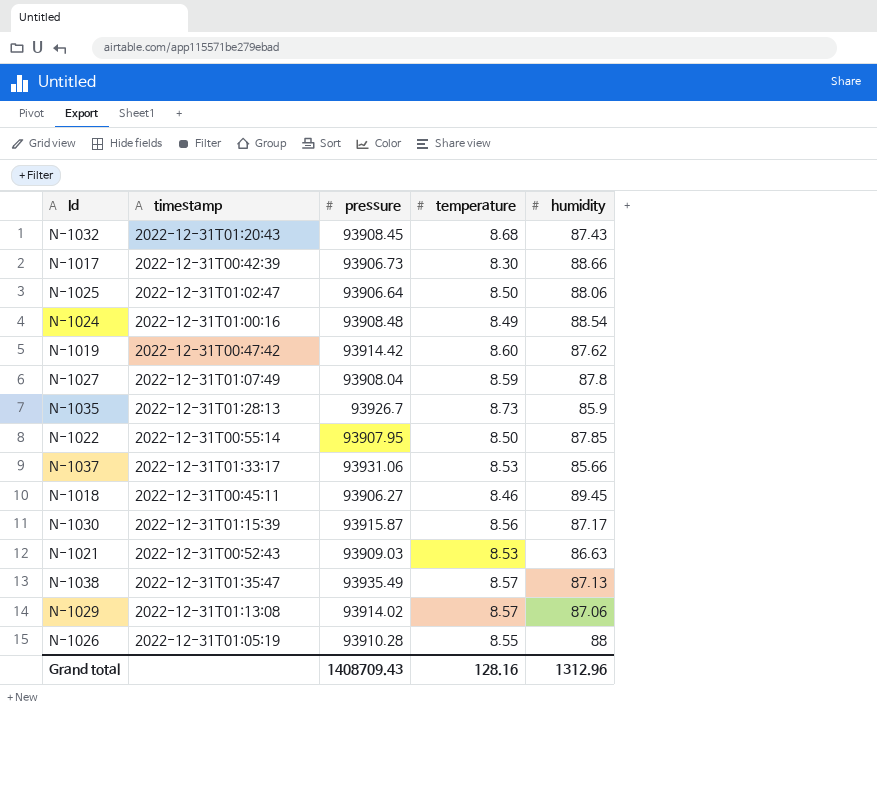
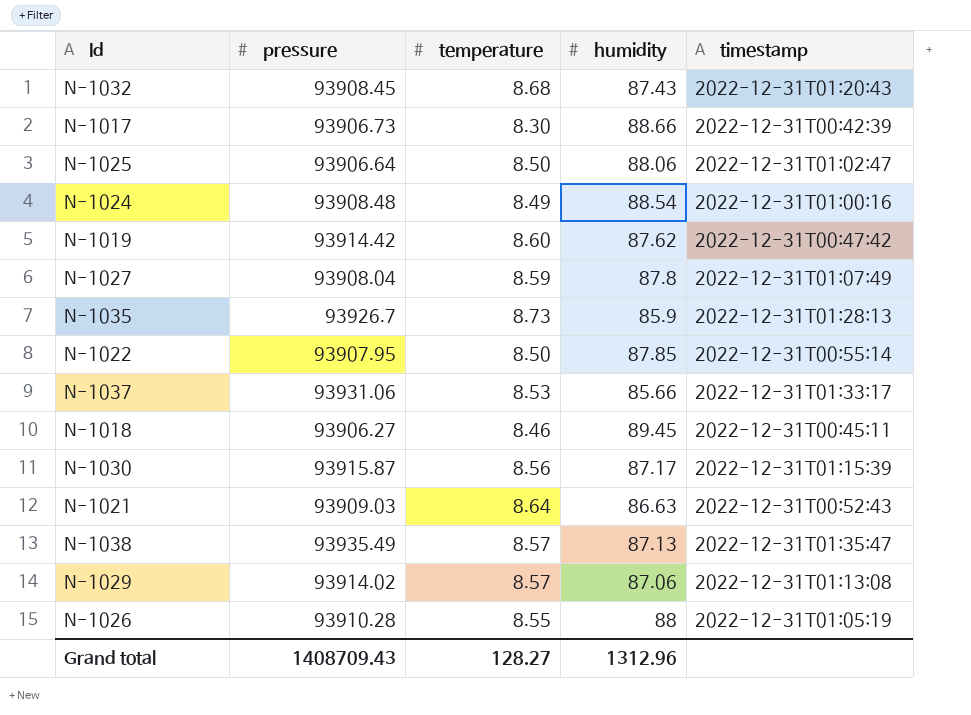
column timestamp | position: 2 -> 5
N-1021 | temperature: 8.53 -> 8.64
Grand total | temperature: 128.16 -> 128.27

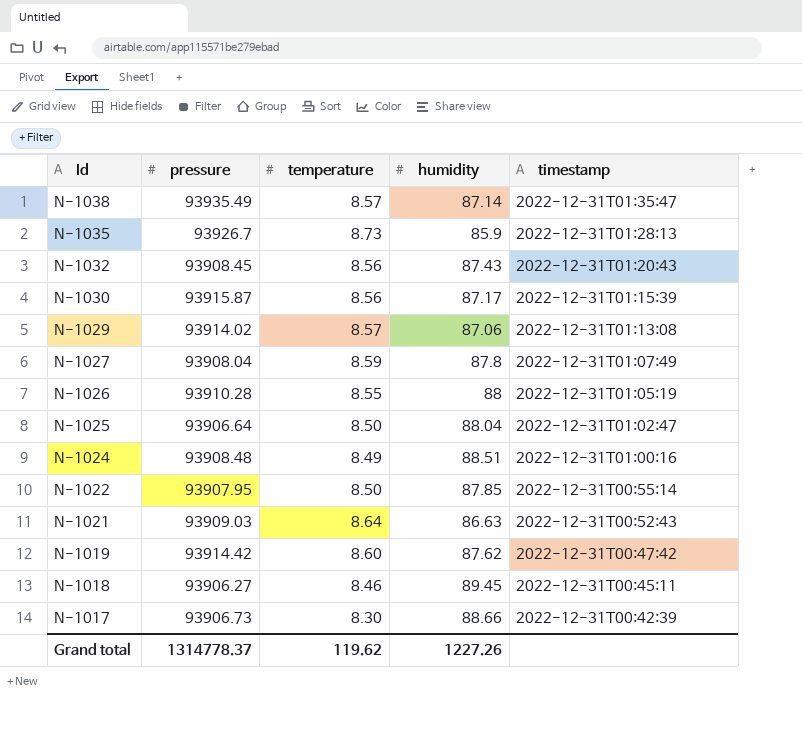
row order: none -> Id descending
row N-1037: 93931.06 | 8.53 | 85.66 | 2022-12-31T01:33:17 -> none
N-1038 | humidity: 87.13 -> 87.14
N-1032 | temperature: 8.68 -> 8.56
N-1025 | humidity: 88.06 -> 88.04
N-1024 | humidity: 88.54 -> 88.51
Grand total | pressure: 1408709.43 -> 1314778.37
Grand total | temperature: 128.27 -> 119.62
Grand total | humidity: 1312.96 -> 1227.26

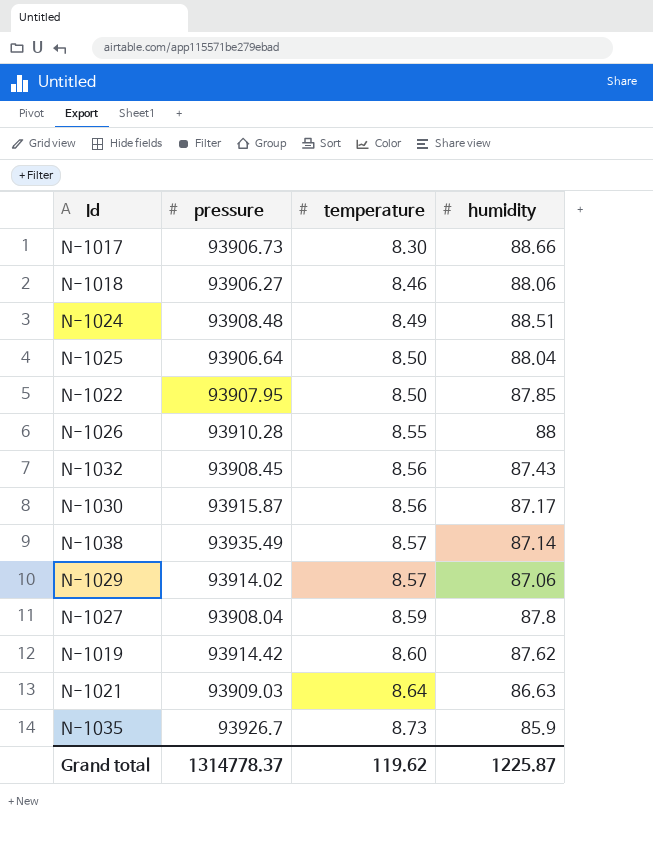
row order: Id descending -> temperature ascending
column timestamp | position: 5 -> none
N-1018 | humidity: 89.45 -> 88.06
Grand total | humidity: 1227.26 -> 1225.87

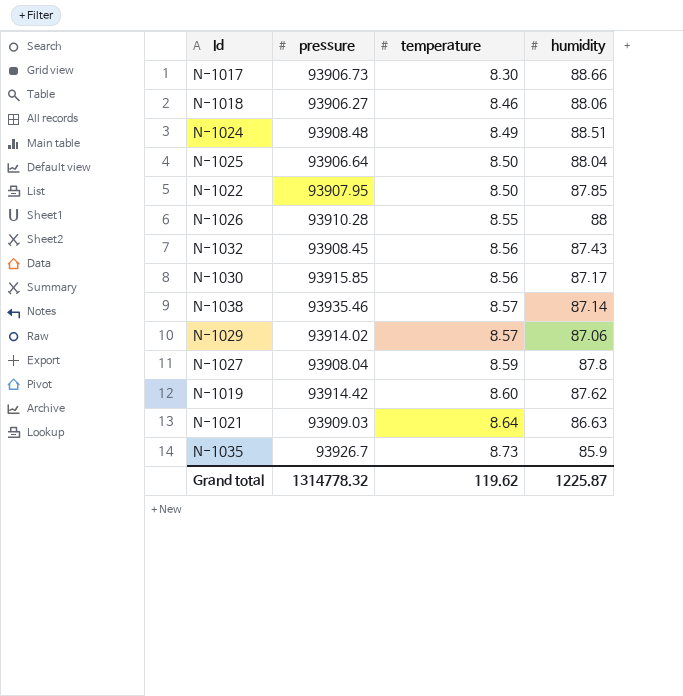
N-1030 | pressure: 93915.87 -> 93915.85
N-1038 | pressure: 93935.49 -> 93935.46
Grand total | pressure: 1314778.37 -> 1314778.32

